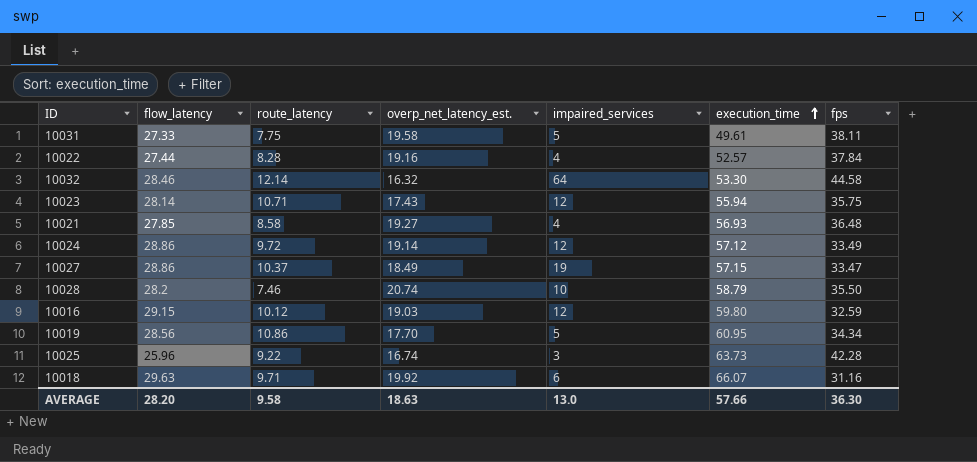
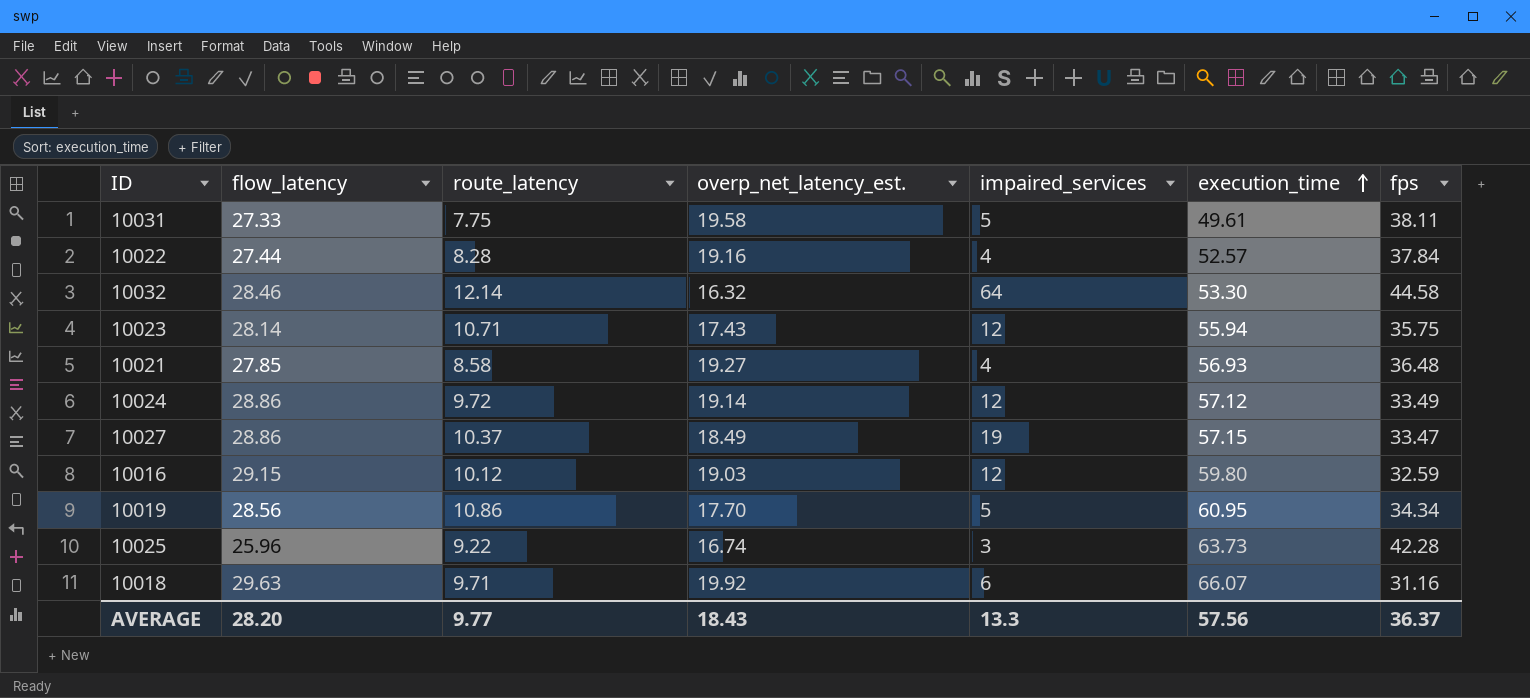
row 10028: 28.2 | 7.46 | 20.74 | 10 | 58.79 | 35.50 -> none
AVERAGE | route_latency: 9.58 -> 9.77
AVERAGE | overp_net_latency_est.: 18.63 -> 18.43
AVERAGE | impaired_services: 13.0 -> 13.3
AVERAGE | execution_time: 57.66 -> 57.56
AVERAGE | fps: 36.30 -> 36.37

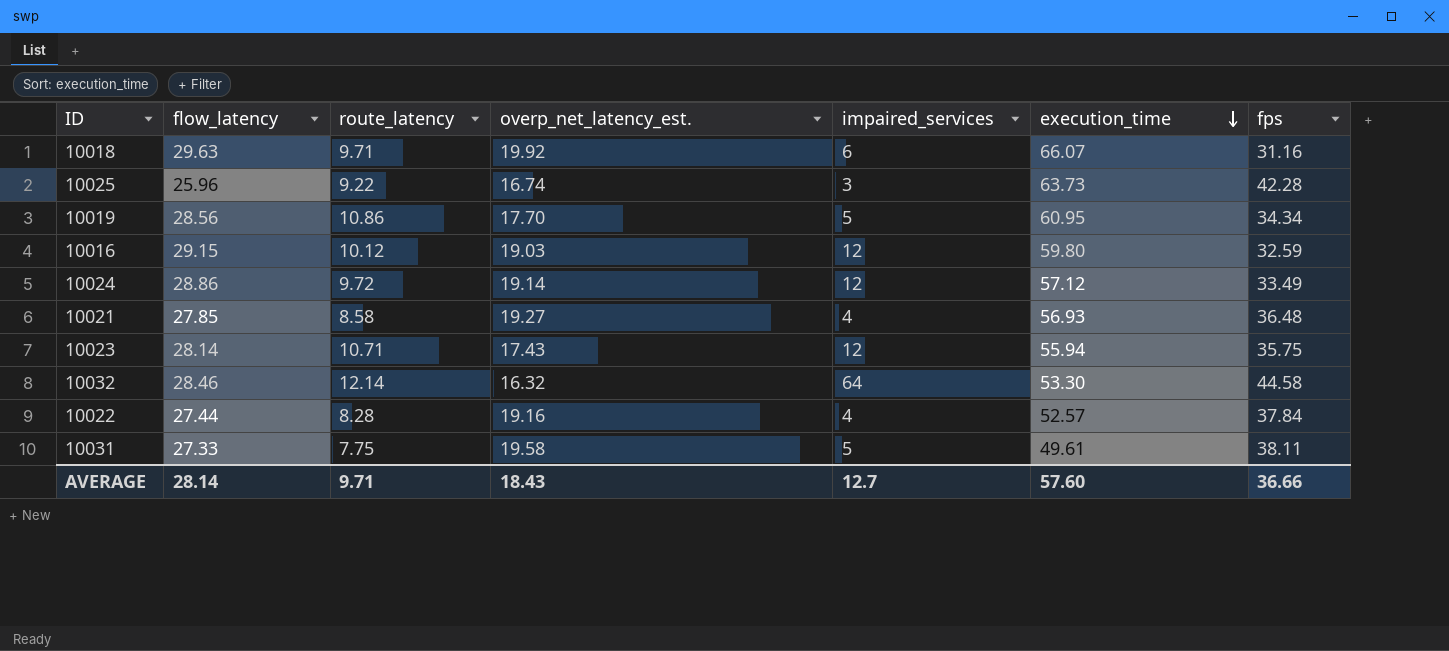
row order: execution_time ascending -> execution_time descending
row 10027: 28.86 | 10.37 | 18.49 | 19 | 57.15 | 33.47 -> none
AVERAGE | flow_latency: 28.20 -> 28.14
AVERAGE | route_latency: 9.77 -> 9.71
AVERAGE | impaired_services: 13.3 -> 12.7
AVERAGE | execution_time: 57.56 -> 57.60
AVERAGE | fps: 36.37 -> 36.66

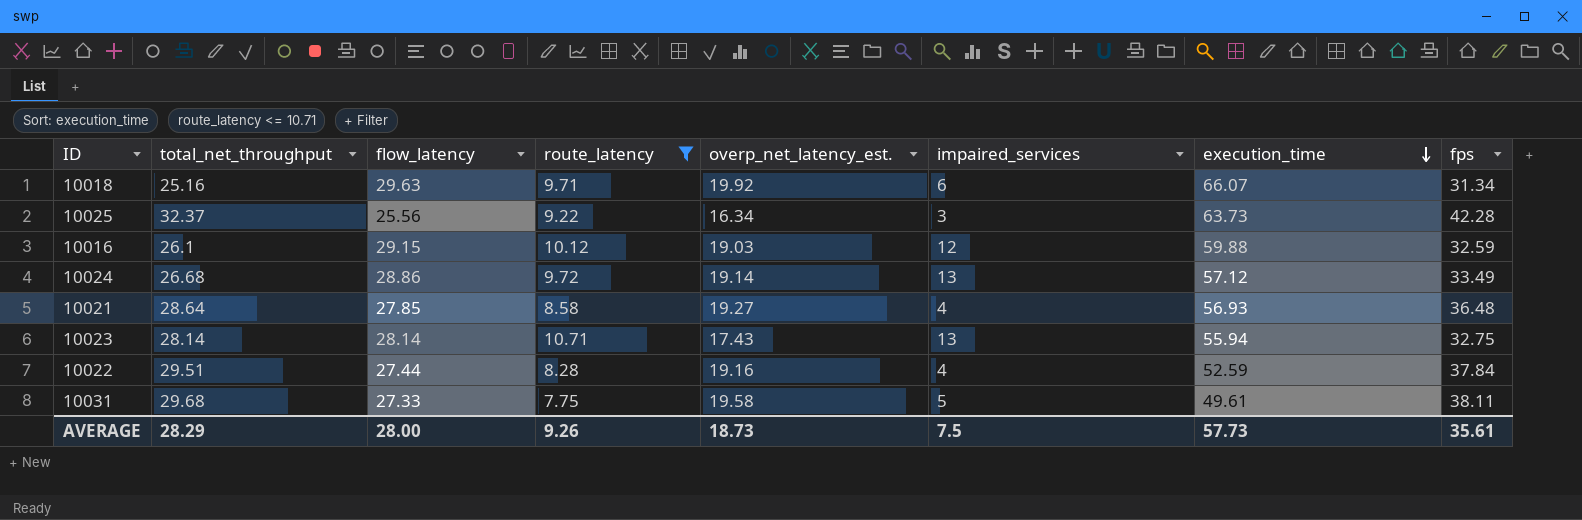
filter: none -> route_latency <= 10.71
column total_net_throughput | position: none -> 2
10018 | fps: 31.16 -> 31.34
10025 | flow_latency: 25.96 -> 25.56
10025 | overp_net_latency_est.: 16.74 -> 16.34
10016 | execution_time: 59.80 -> 59.88
10024 | impaired_services: 12 -> 13
10023 | impaired_services: 12 -> 13
10023 | fps: 35.75 -> 32.75
10022 | execution_time: 52.57 -> 52.59
AVERAGE | flow_latency: 28.14 -> 28.00
AVERAGE | route_latency: 9.71 -> 9.26
AVERAGE | overp_net_latency_est.: 18.43 -> 18.73
AVERAGE | impaired_services: 12.7 -> 7.5
AVERAGE | execution_time: 57.60 -> 57.73
AVERAGE | fps: 36.66 -> 35.61

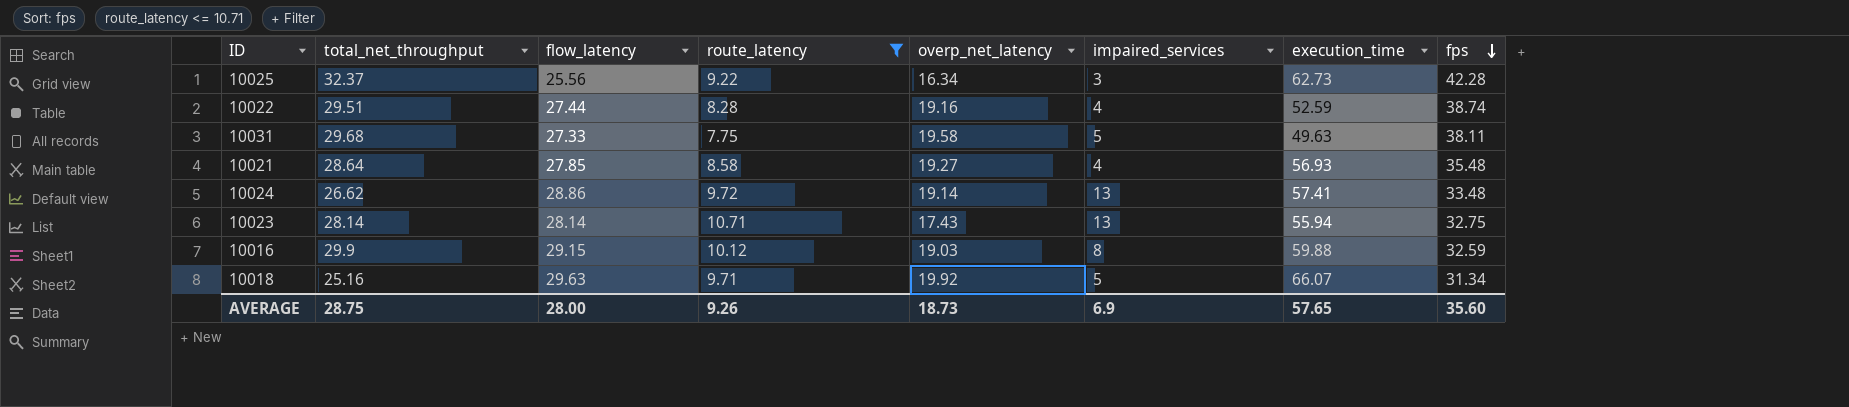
row order: execution_time descending -> fps descending
column name: overp_net_latency_est. -> overp_net_latency
10025 | execution_time: 63.73 -> 62.73
10022 | fps: 37.84 -> 38.74
10031 | execution_time: 49.61 -> 49.63
10021 | fps: 36.48 -> 35.48
10024 | total_net_throughput: 26.68 -> 26.62
10024 | execution_time: 57.12 -> 57.41
10024 | fps: 33.49 -> 33.48
10016 | total_net_throughput: 26.1 -> 29.9
10016 | impaired_services: 12 -> 8
10018 | impaired_services: 6 -> 5
AVERAGE | total_net_throughput: 28.29 -> 28.75
AVERAGE | impaired_services: 7.5 -> 6.9
AVERAGE | execution_time: 57.73 -> 57.65
AVERAGE | fps: 35.61 -> 35.60

